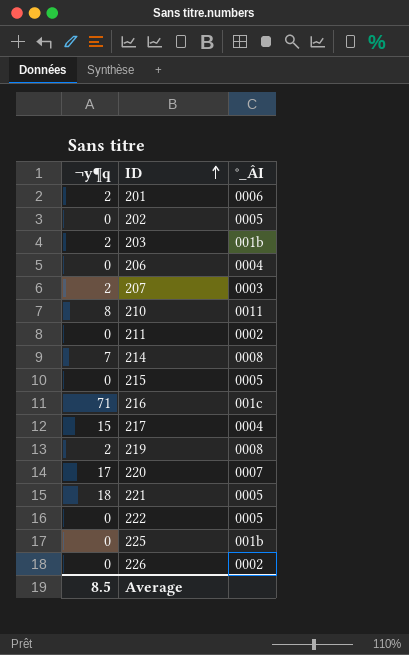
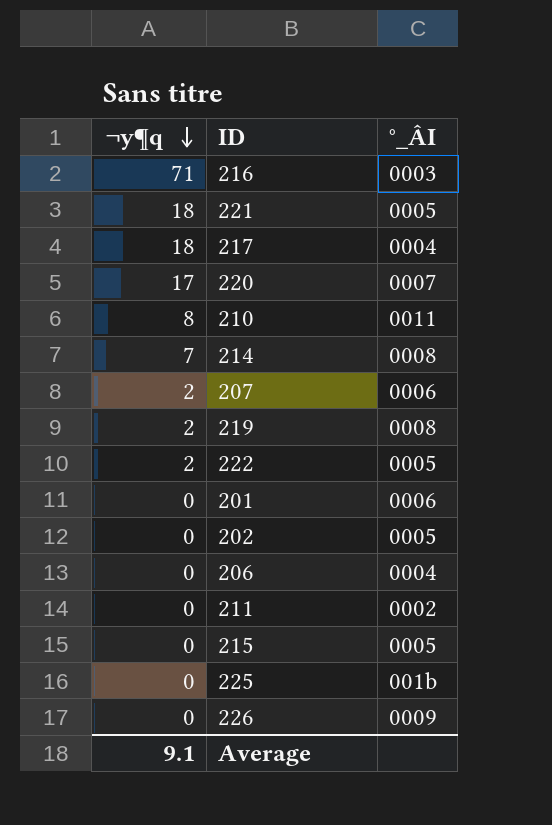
row order: ID ascending -> ¬y¶q descending
row 203: 2 | 001b -> none
216 | °_ÂI: 001c -> 0003
217 | ¬y¶q: 15 -> 18
207 | °_ÂI: 0003 -> 0006
222 | ¬y¶q: 0 -> 2
201 | ¬y¶q: 2 -> 0
226 | °_ÂI: 0002 -> 0009
Average | ¬y¶q: 8.5 -> 9.1

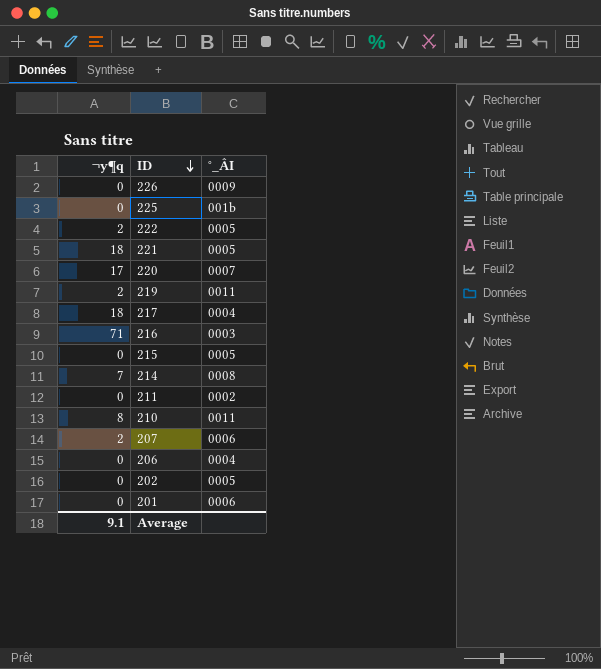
row order: ¬y¶q descending -> ID descending
219 | °_ÂI: 0008 -> 0011

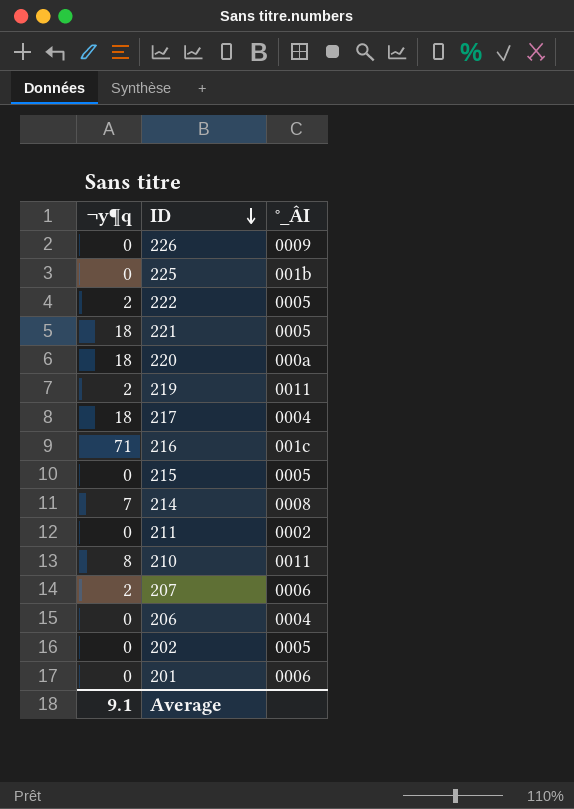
220 | ¬y¶q: 17 -> 18
220 | °_ÂI: 0007 -> 000a
216 | °_ÂI: 0003 -> 001c

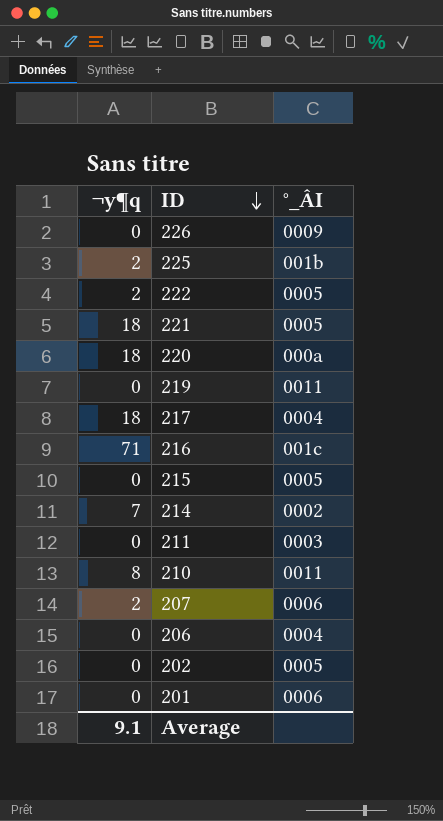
225 | ¬y¶q: 0 -> 2
219 | ¬y¶q: 2 -> 0
214 | °_ÂI: 0008 -> 0002
211 | °_ÂI: 0002 -> 0003

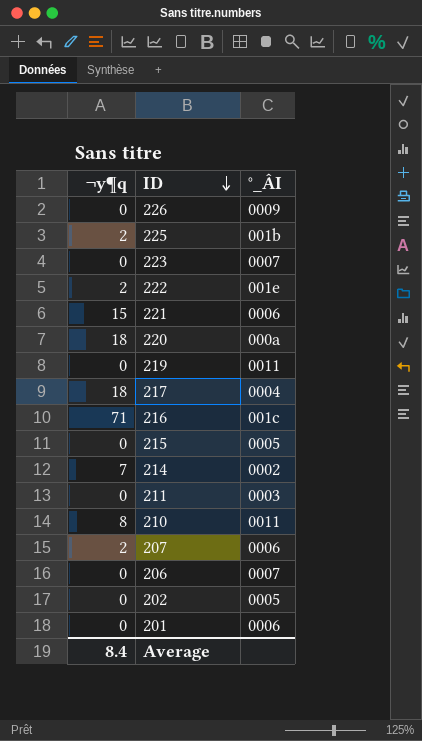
row 223: none -> 0 | 0007
222 | °_ÂI: 0005 -> 001e
221 | ¬y¶q: 18 -> 15
221 | °_ÂI: 0005 -> 0006
206 | °_ÂI: 0004 -> 0007
Average | ¬y¶q: 9.1 -> 8.4

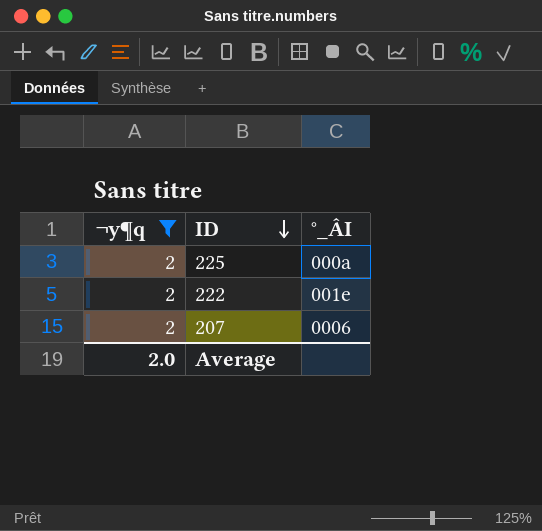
filter: none -> ¬y¶q = 2
225 | °_ÂI: 001b -> 000a
Average | ¬y¶q: 8.4 -> 2.0

